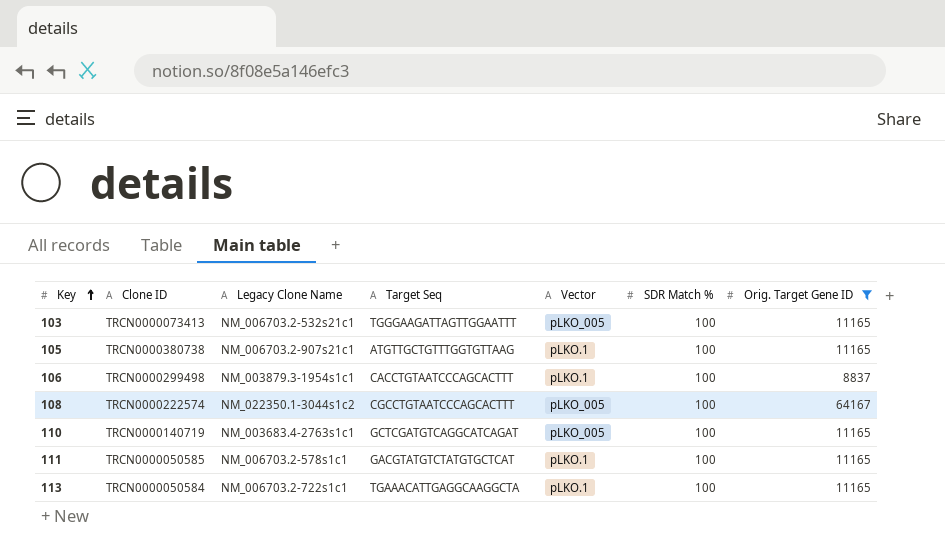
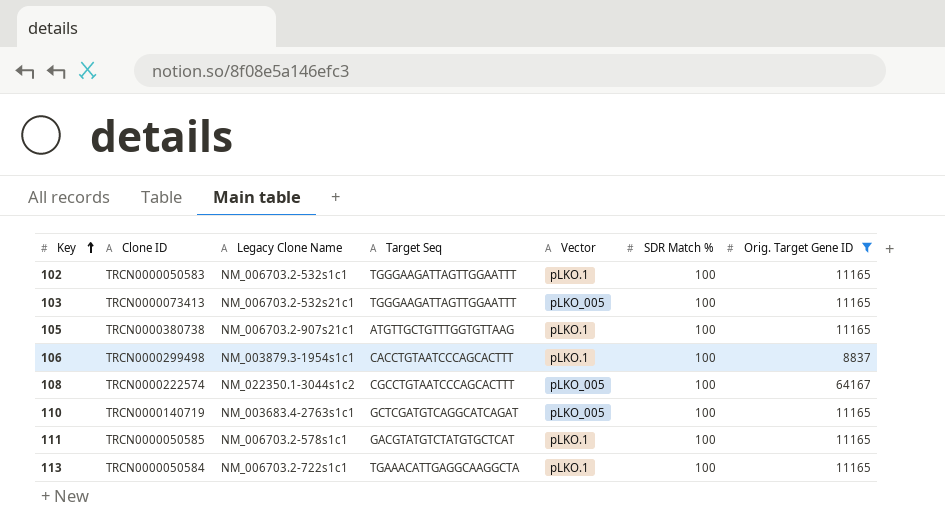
row 102: none -> TRCN0000050583 | NM_006703.2-532s1c1 | TGGGAAGATTAGTTGGAATTT | pLKO.1 | 100 | 11165

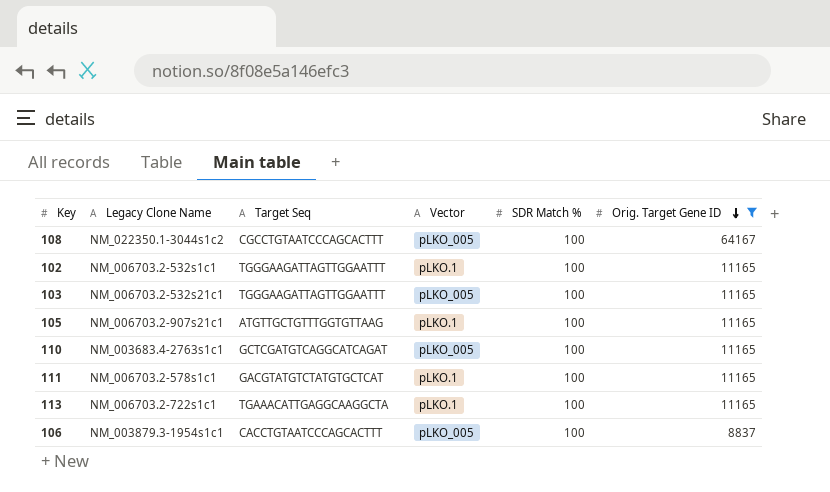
row order: Key ascending -> Orig. Target Gene ID descending
column Clone ID | position: 2 -> none
106 | Vector: pLKO.1 -> pLKO_005

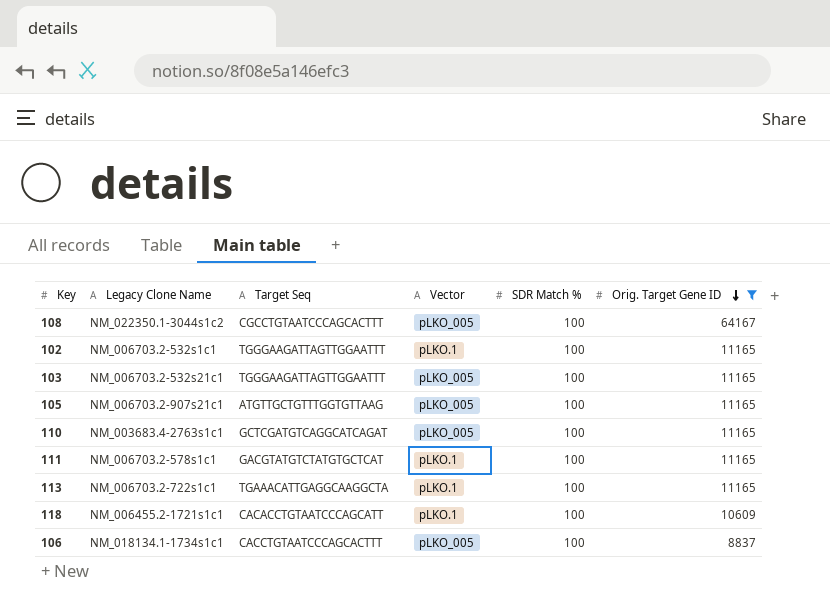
105 | Vector: pLKO.1 -> pLKO_005
row 118: none -> NM_006455.2-1721s1c1 | CACACCTGTAATCCCAGCATT | pLKO.1 | 100 | 10609
106 | Legacy Clone Name: NM_003879.3-1954s1c1 -> NM_018134.1-1734s1c1

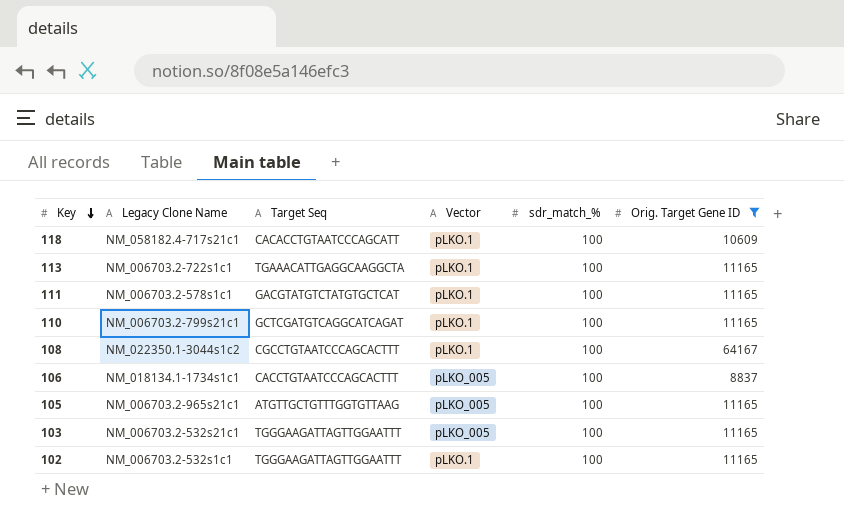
row order: Orig. Target Gene ID descending -> Key descending
column name: SDR Match % -> sdr_match_%
118 | Legacy Clone Name: NM_006455.2-1721s1c1 -> NM_058182.4-717s21c1
110 | Legacy Clone Name: NM_003683.4-2763s1c1 -> NM_006703.2-799s21c1
110 | Vector: pLKO_005 -> pLKO.1
108 | Vector: pLKO_005 -> pLKO.1
105 | Legacy Clone Name: NM_006703.2-907s21c1 -> NM_006703.2-965s21c1

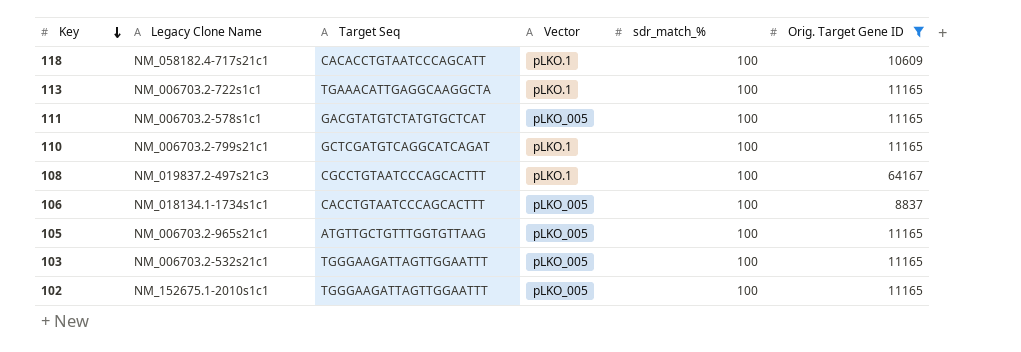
111 | Vector: pLKO.1 -> pLKO_005
108 | Legacy Clone Name: NM_022350.1-3044s1c2 -> NM_019837.2-497s21c3
102 | Legacy Clone Name: NM_006703.2-532s1c1 -> NM_152675.1-2010s1c1
102 | Vector: pLKO.1 -> pLKO_005

